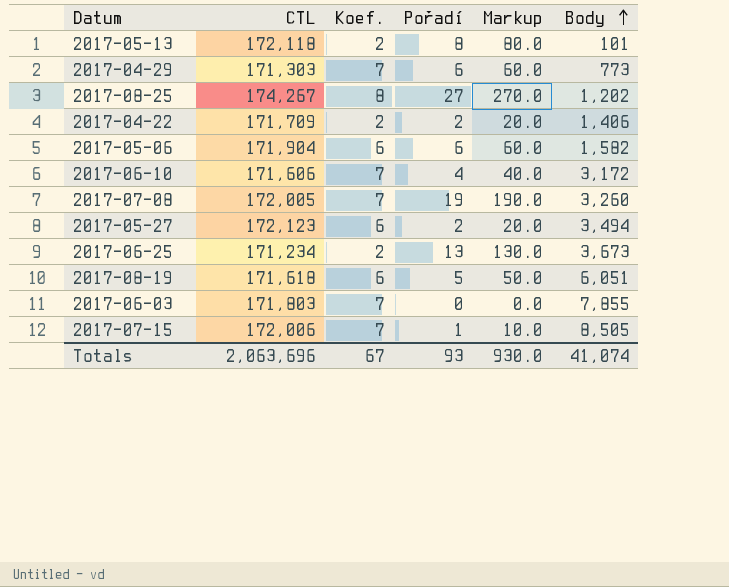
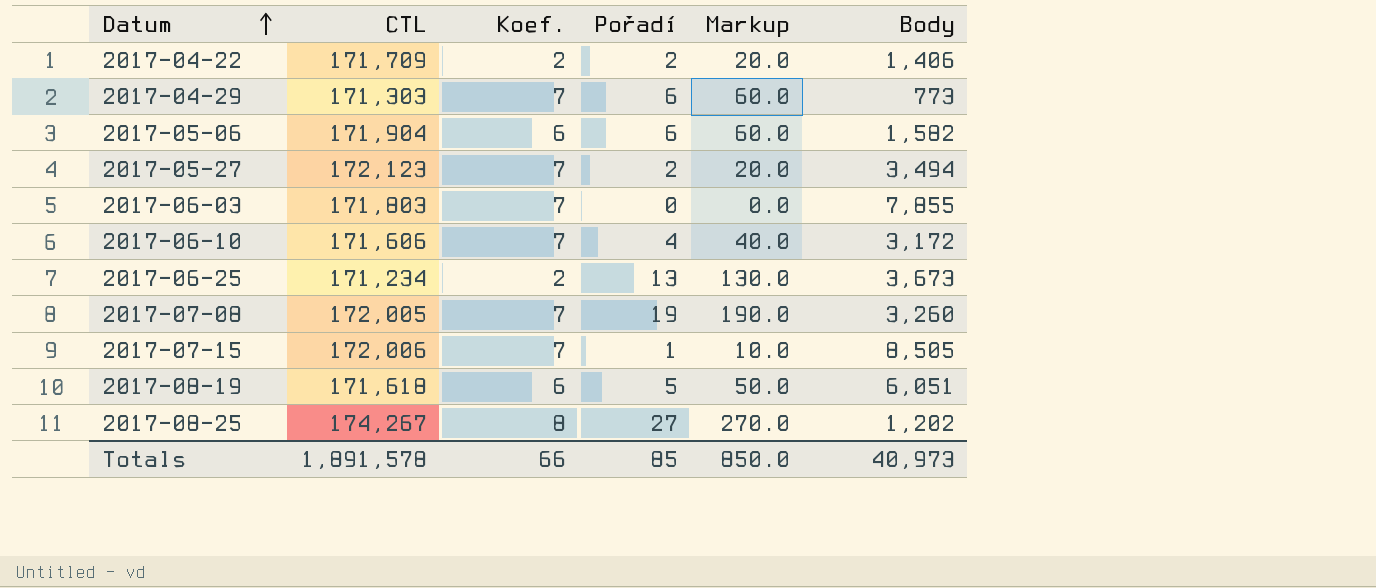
row order: Body ascending -> Datum ascending
row 2017-05-13: 172,118 | 2 | 8 | 80.0 | 101 -> none
2017-05-27 | Koef.: 6 -> 7
Totals | CTL: 2,063,696 -> 1,891,578
Totals | Koef.: 67 -> 66
Totals | Pořadí: 93 -> 85
Totals | Markup: 930.0 -> 850.0
Totals | Body: 41,074 -> 40,973

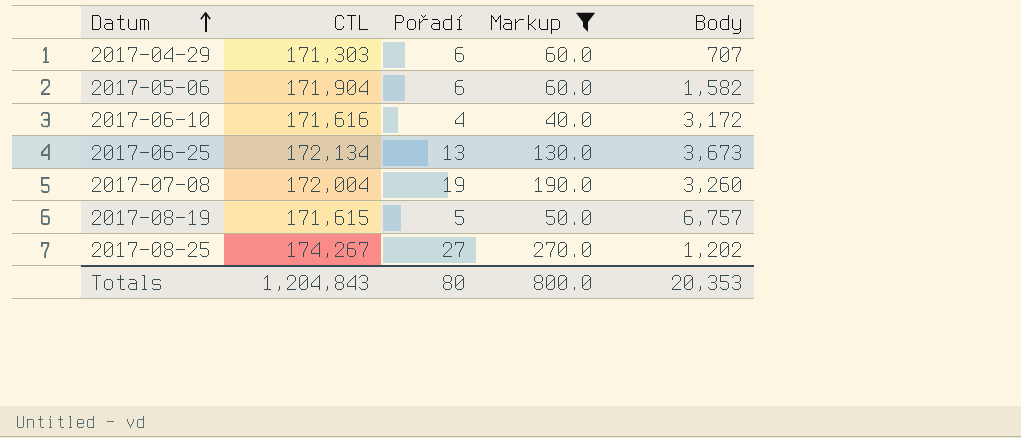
filter: none -> Markup >= 40.0
column Koef. | position: 3 -> none
2017-04-29 | Body: 773 -> 707
2017-06-10 | CTL: 171,606 -> 171,616
2017-06-25 | CTL: 171,234 -> 172,134
2017-07-08 | CTL: 172,005 -> 172,004
2017-08-19 | CTL: 171,618 -> 171,615
2017-08-19 | Body: 6,051 -> 6,757
Totals | CTL: 1,891,578 -> 1,204,843
Totals | Pořadí: 85 -> 80
Totals | Markup: 850.0 -> 800.0
Totals | Body: 40,973 -> 20,353

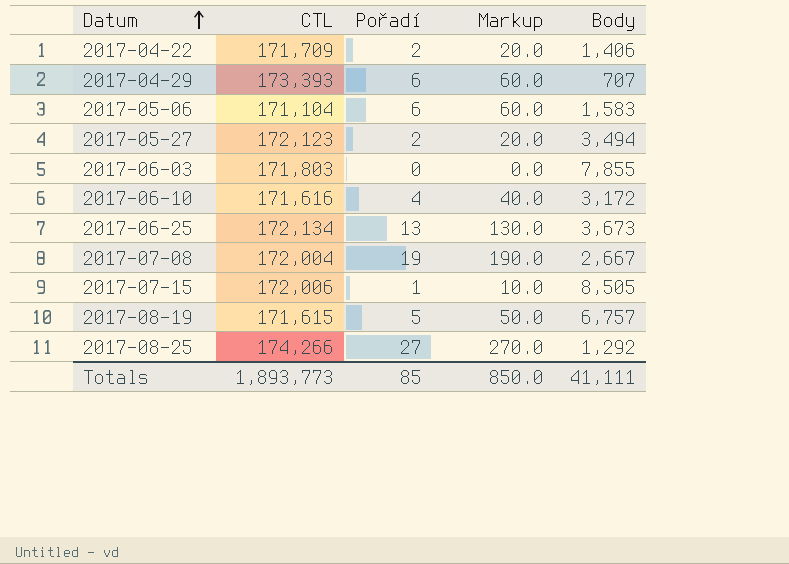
filter: Markup >= 40.0 -> none
2017-04-29 | CTL: 171,303 -> 173,393
2017-05-06 | CTL: 171,904 -> 171,104
2017-05-06 | Body: 1,582 -> 1,583
2017-07-08 | Body: 3,260 -> 2,667
2017-08-25 | CTL: 174,267 -> 174,266
2017-08-25 | Body: 1,202 -> 1,292
Totals | CTL: 1,204,843 -> 1,893,773
Totals | Pořadí: 80 -> 85
Totals | Markup: 800.0 -> 850.0
Totals | Body: 20,353 -> 41,111

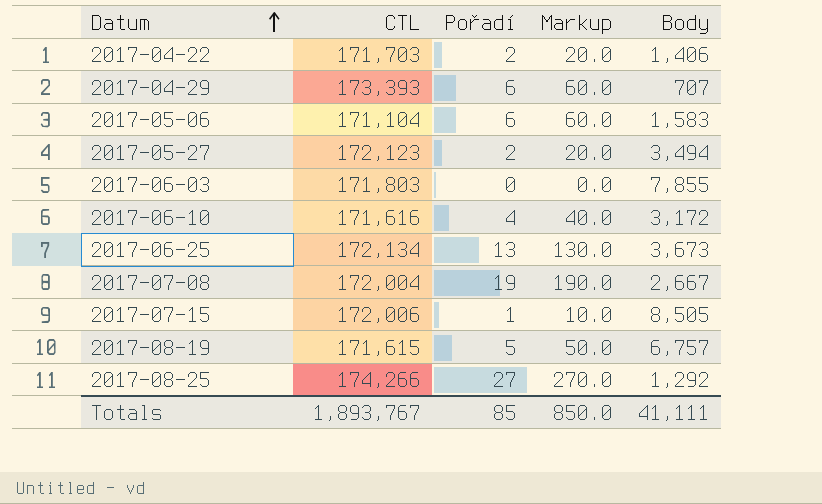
2017-04-22 | CTL: 171,709 -> 171,703
Totals | CTL: 1,893,773 -> 1,893,767

